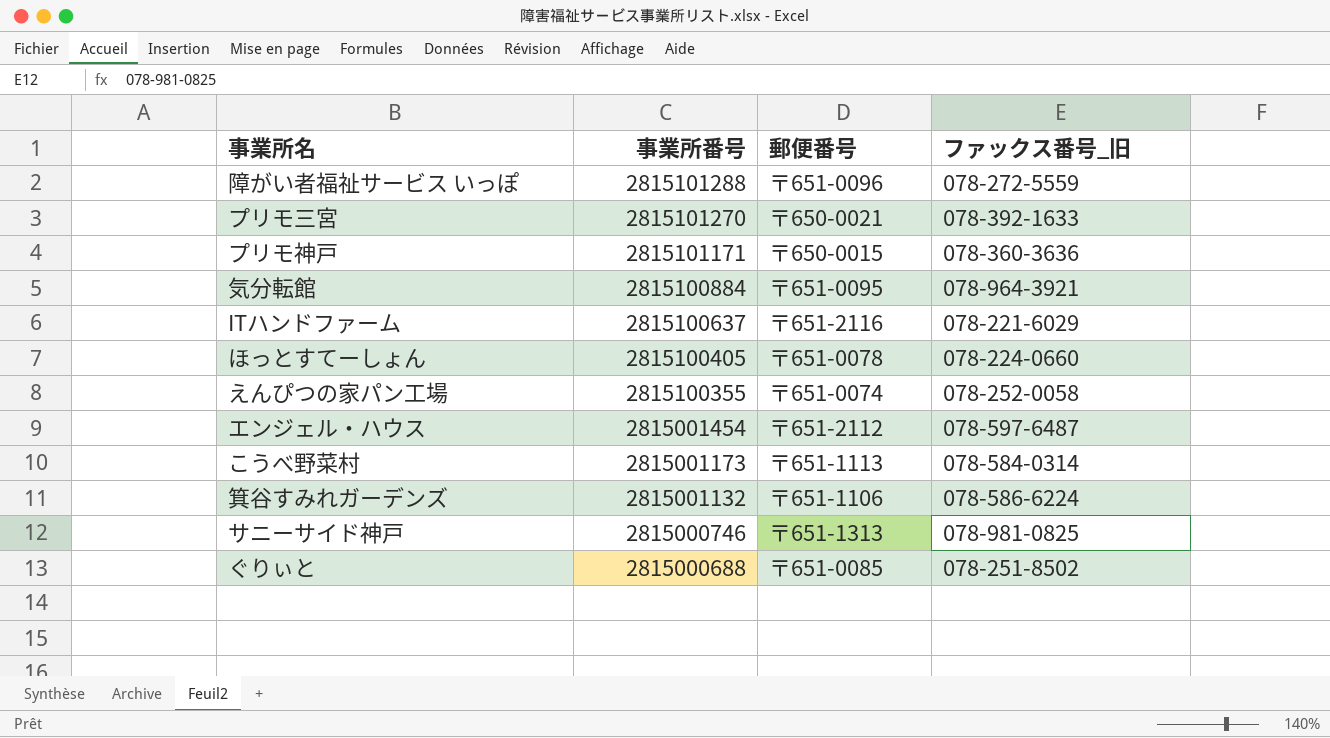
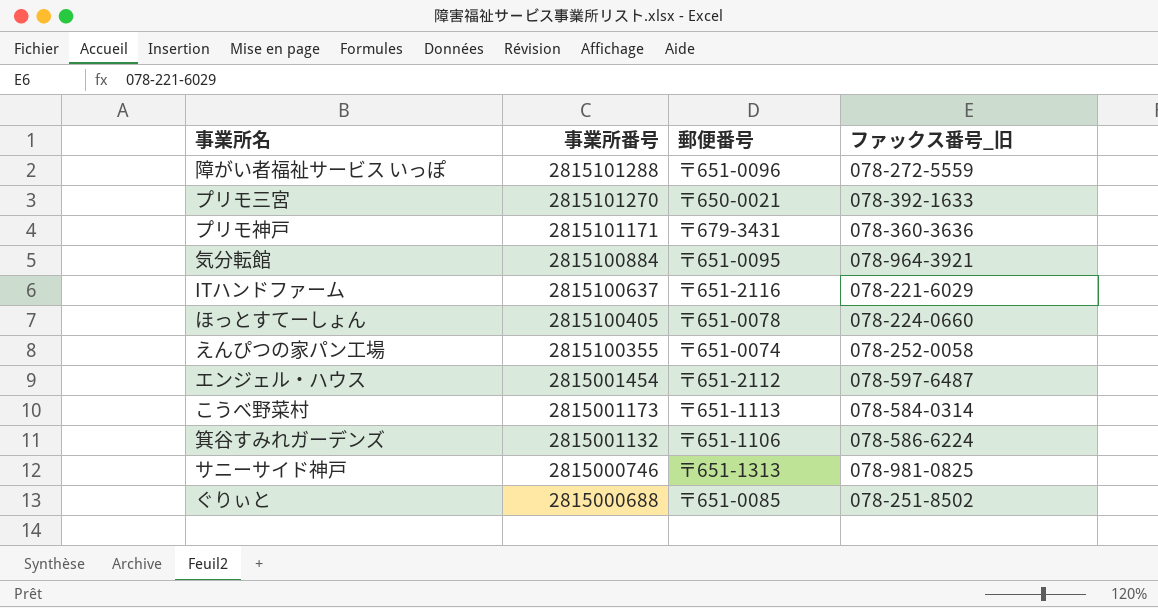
プリモ神戸 | 郵便番号: 〒650-0015 -> 〒679-3431

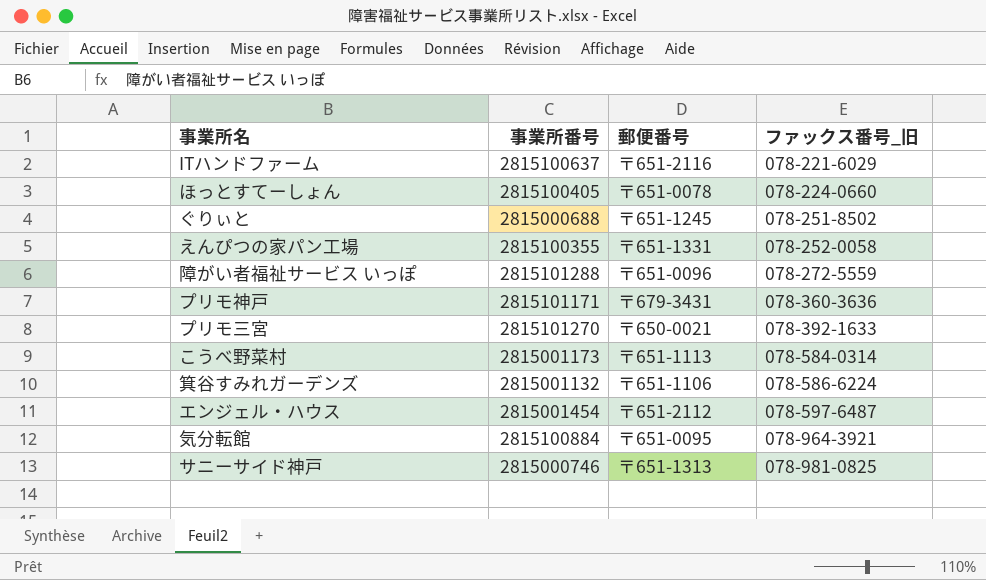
row order: 事業所番号 descending -> ファックス番号_旧 ascending
ぐりぃと | 郵便番号: 〒651-0085 -> 〒651-1245
えんぴつの家パン工場 | 郵便番号: 〒651-0074 -> 〒651-1331

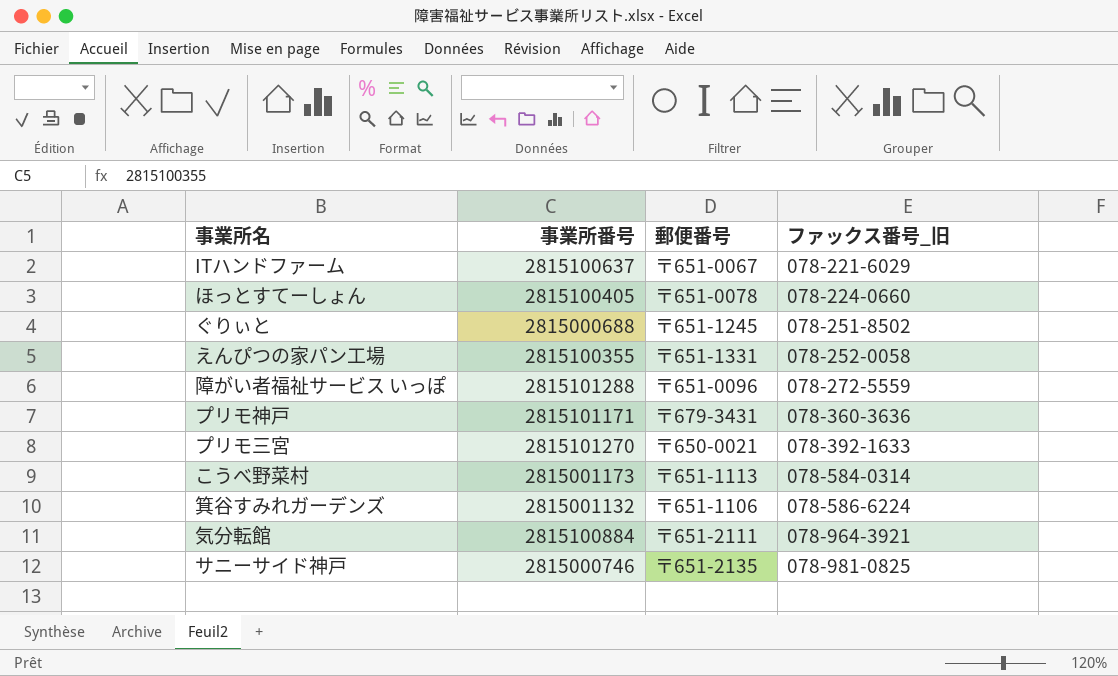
row エンジェル・ハウス: 2815001454 | 〒651-2112 | 078-597-6487 -> none
ITハンドファーム | 郵便番号: 〒651-2116 -> 〒651-0067
気分転館 | 郵便番号: 〒651-0095 -> 〒651-2111
サニーサイド神戸 | 郵便番号: 〒651-1313 -> 〒651-2135

